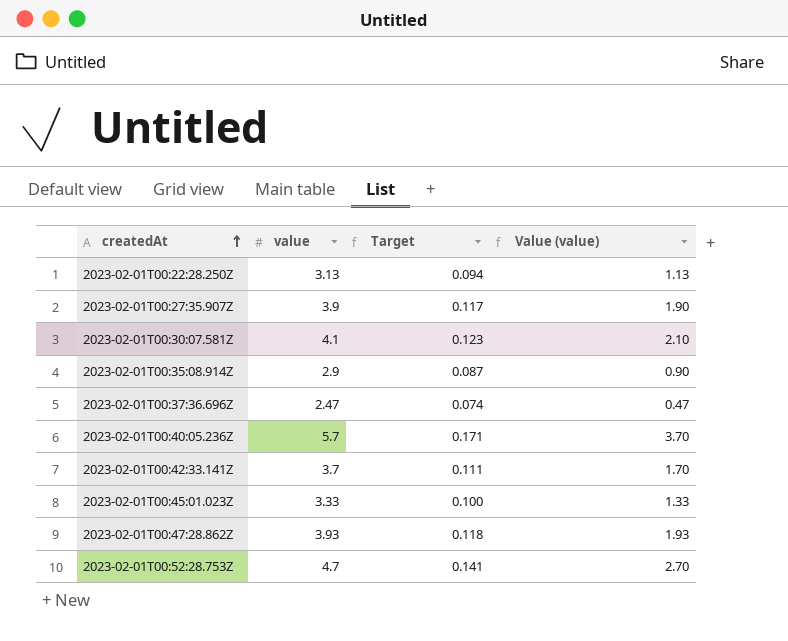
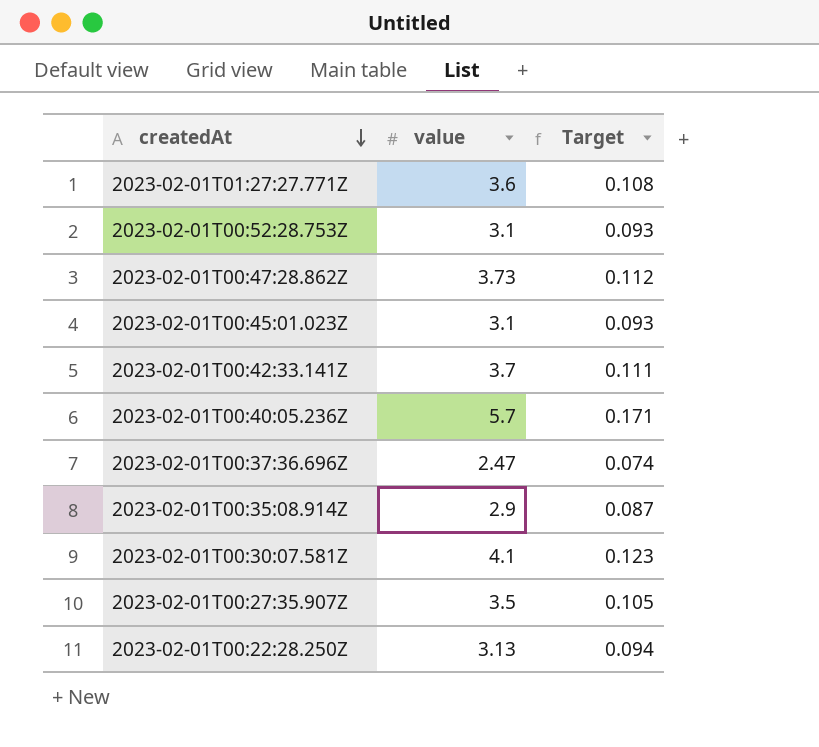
row order: createdAt ascending -> createdAt descending
column Value (value) | formula: [value] - 2 -> none
row 2023-02-01T01:27:27.771Z: none -> 3.6 | 0.108
2023-02-01T00:52:28.753Z | value: 4.7 -> 3.1
2023-02-01T00:52:28.753Z | Target: 0.141 -> 0.093
2023-02-01T00:47:28.862Z | value: 3.93 -> 3.73
2023-02-01T00:47:28.862Z | Target: 0.118 -> 0.112
2023-02-01T00:45:01.023Z | value: 3.33 -> 3.1
2023-02-01T00:45:01.023Z | Target: 0.100 -> 0.093
2023-02-01T00:27:35.907Z | value: 3.9 -> 3.5
2023-02-01T00:27:35.907Z | Target: 0.117 -> 0.105

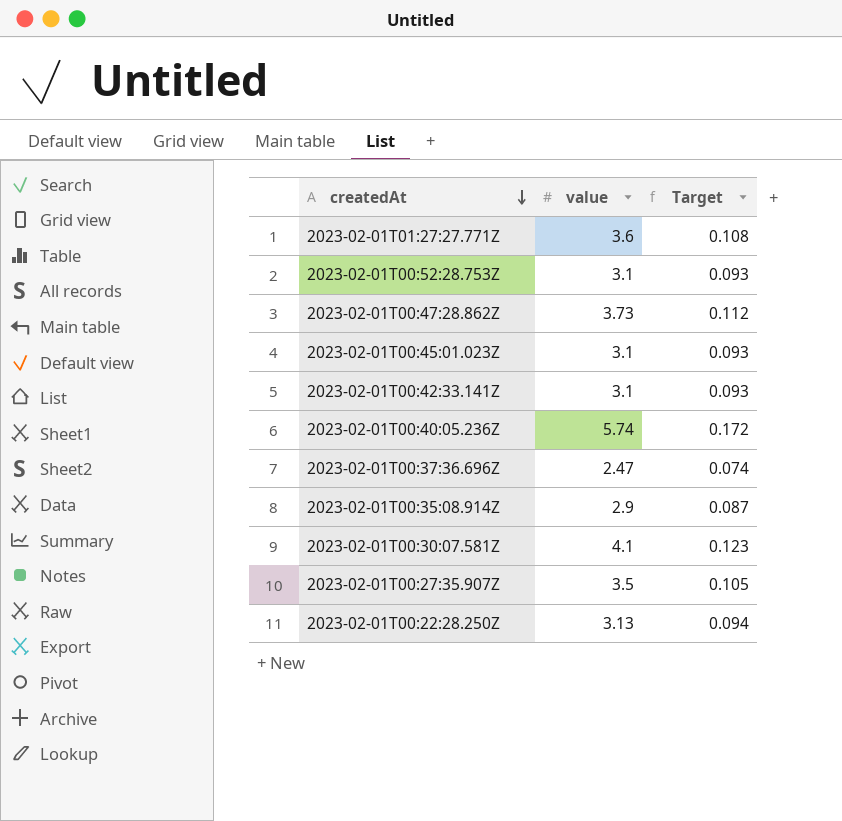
2023-02-01T00:42:33.141Z | value: 3.7 -> 3.1
2023-02-01T00:42:33.141Z | Target: 0.111 -> 0.093
2023-02-01T00:40:05.236Z | value: 5.7 -> 5.74
2023-02-01T00:40:05.236Z | Target: 0.171 -> 0.172

